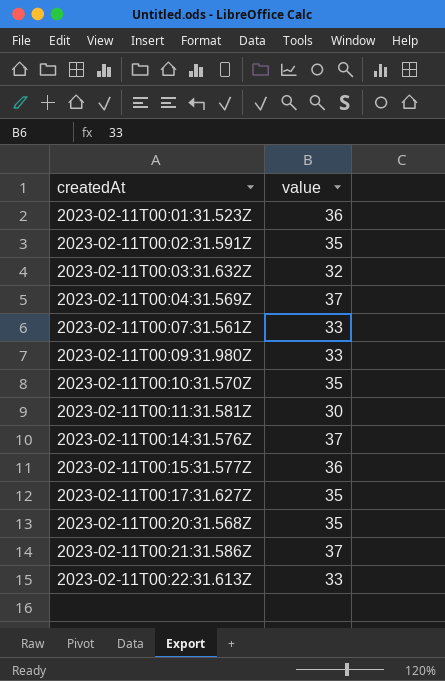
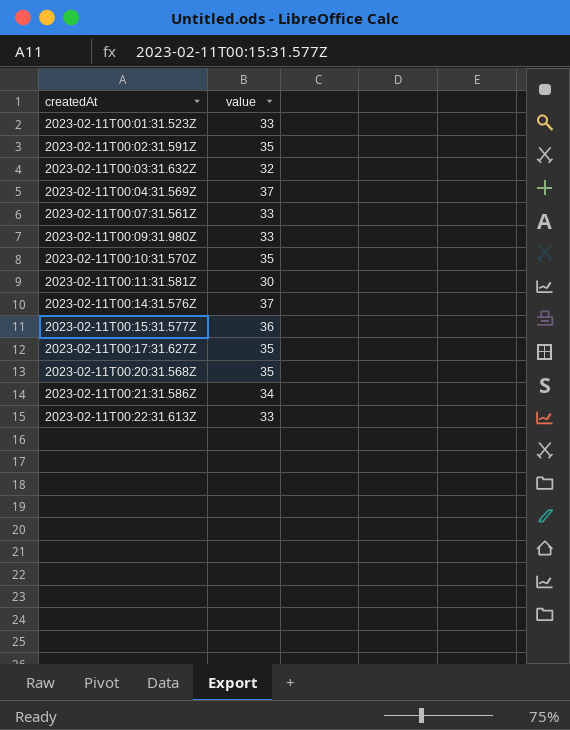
2023-02-11T00:01:31.523Z | value: 36 -> 33
2023-02-11T00:21:31.586Z | value: 37 -> 34

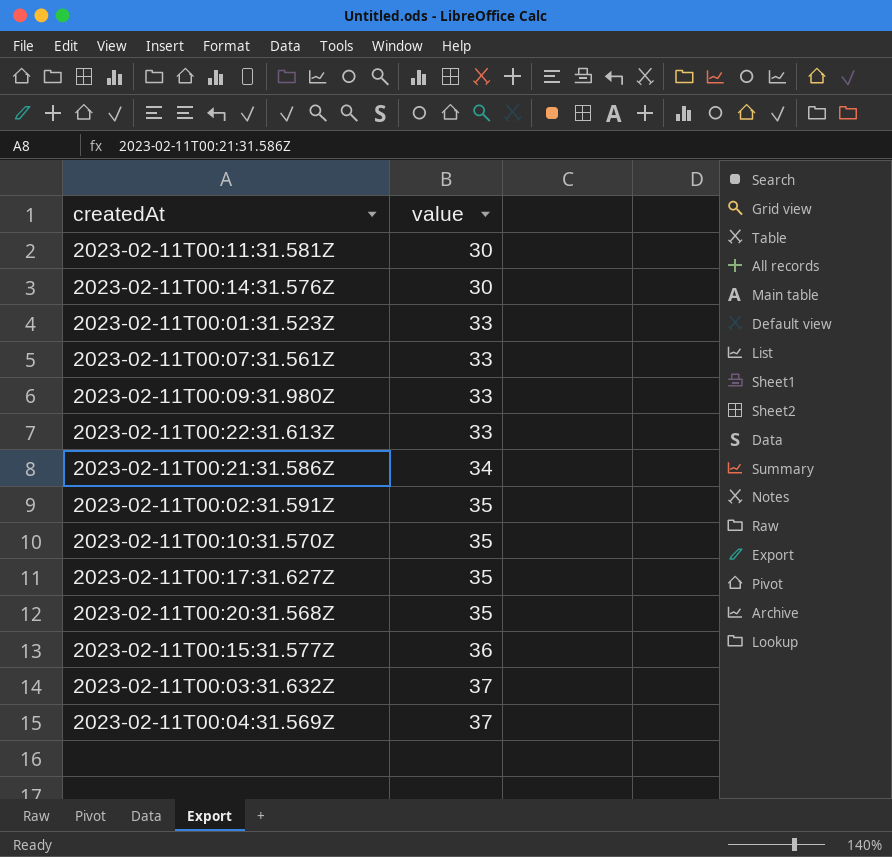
row order: createdAt ascending -> value ascending
2023-02-11T00:14:31.576Z | value: 37 -> 30
2023-02-11T00:03:31.632Z | value: 32 -> 37

